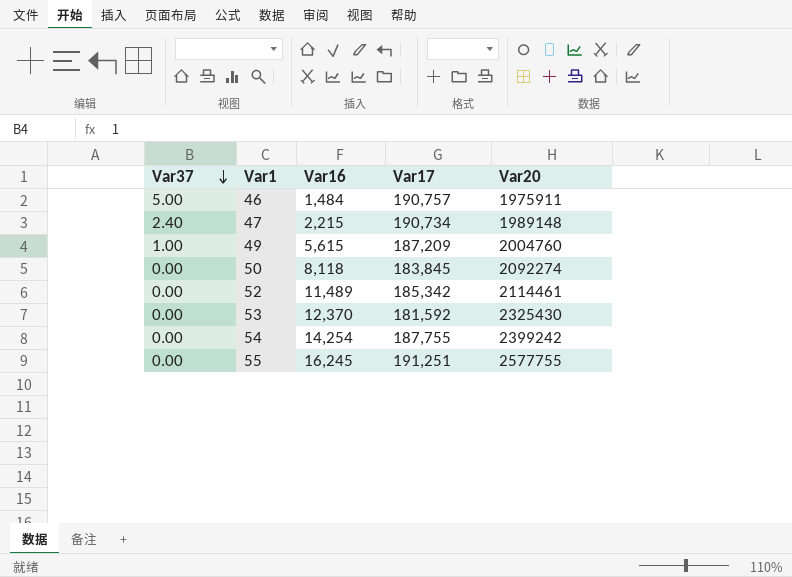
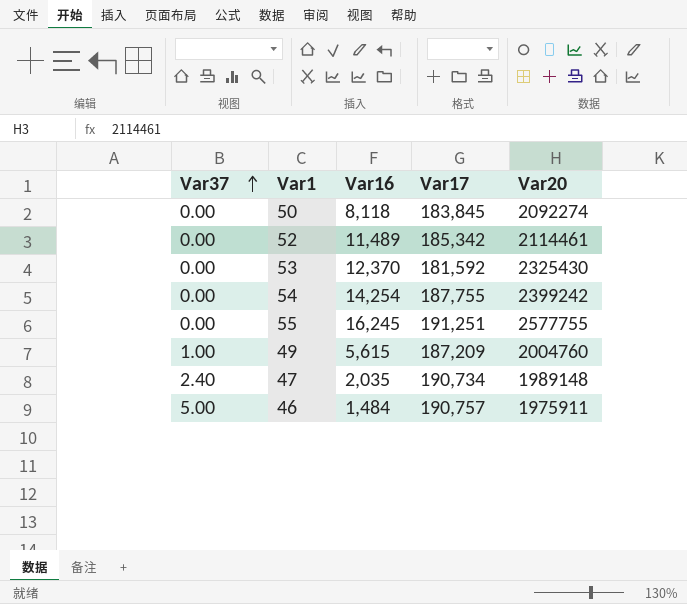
row order: Var37 descending -> Var37 ascending
47 | Var16: 2,215 -> 2,035

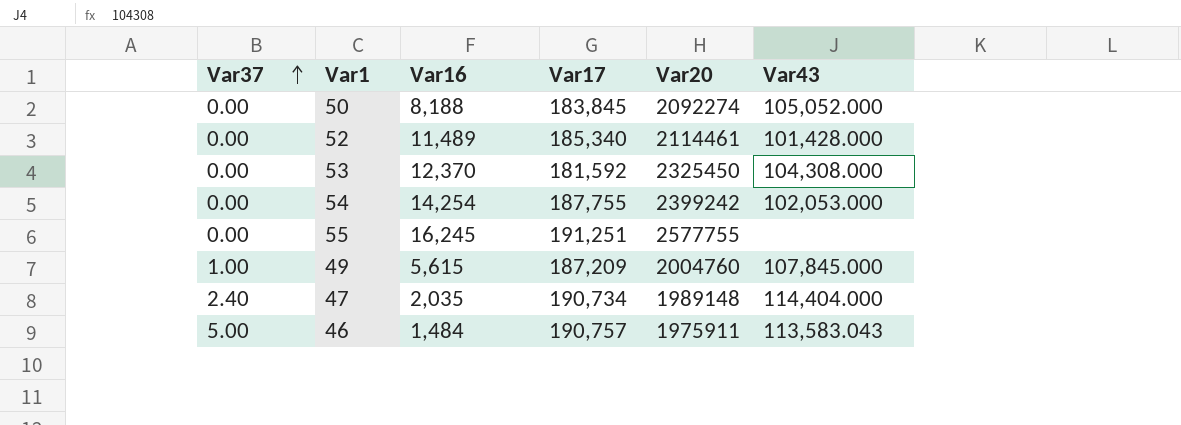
column Var43 | position: none -> 6
50 | Var16: 8,118 -> 8,188
52 | Var17: 185,342 -> 185,340
53 | Var20: 2325430 -> 2325450

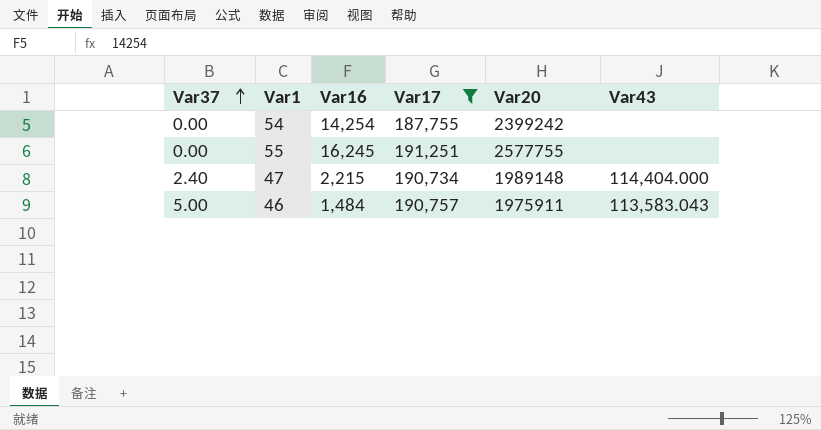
filter: none -> Var17 >= 187,755
54 | Var43: 102,053.000 -> none
47 | Var16: 2,035 -> 2,215

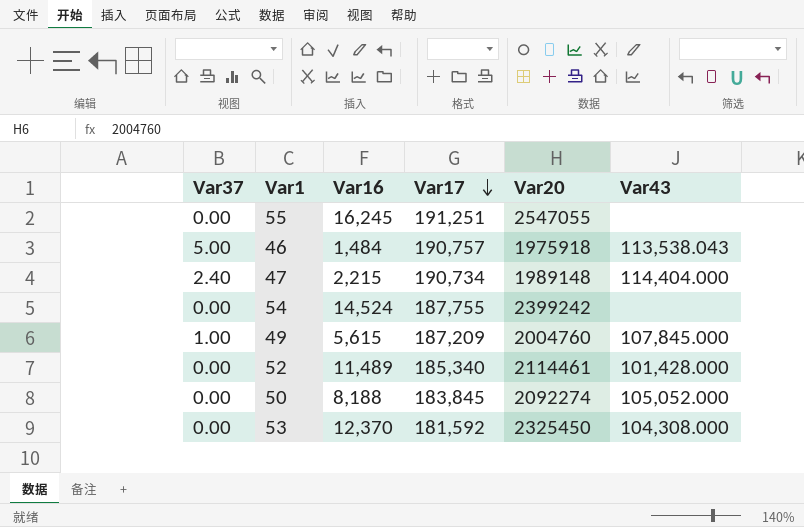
filter: Var17 >= 187,755 -> none
row order: Var37 ascending -> Var17 descending
55 | Var20: 2577755 -> 2547055
46 | Var20: 1975911 -> 1975918
46 | Var43: 113,583.043 -> 113,538.043
54 | Var16: 14,254 -> 14,524

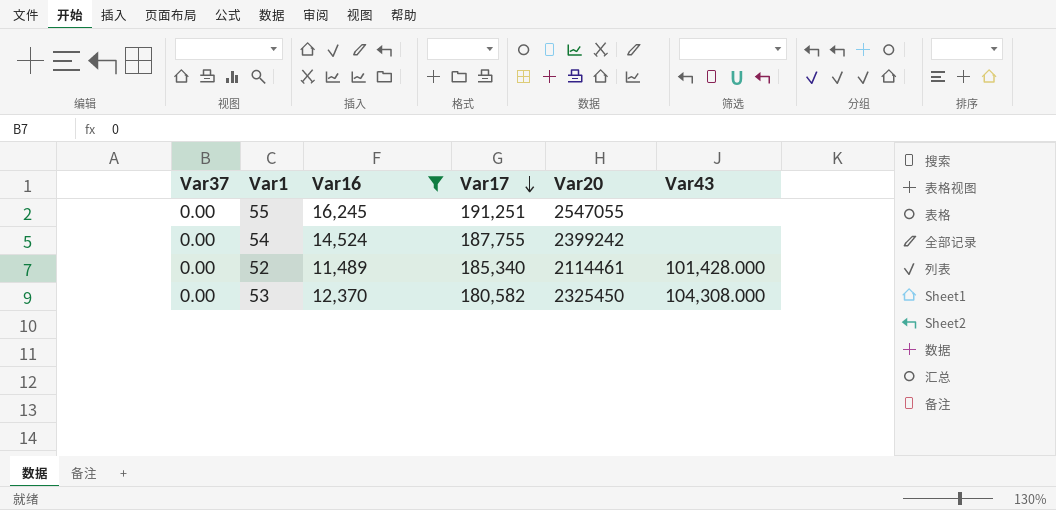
filter: none -> Var16 >= 11,489
53 | Var17: 181,592 -> 180,582

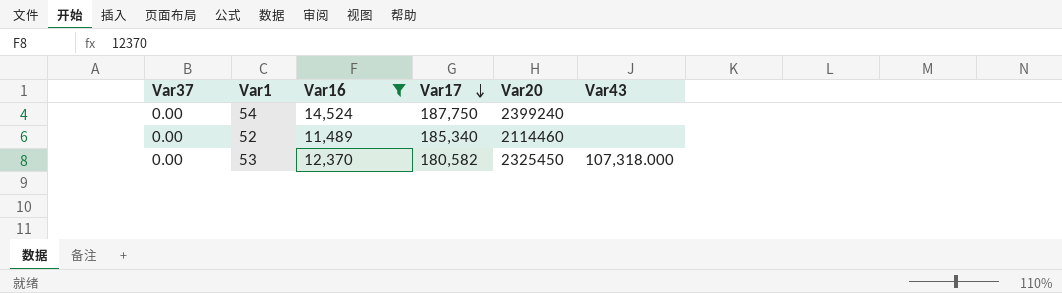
row 55: 0.00 | 16,245 | 191,251 | 2547055 | none -> none
54 | Var17: 187,755 -> 187,750
54 | Var20: 2399242 -> 2399240
52 | Var20: 2114461 -> 2114460
52 | Var43: 101,428.000 -> none
53 | Var43: 104,308.000 -> 107,318.000

